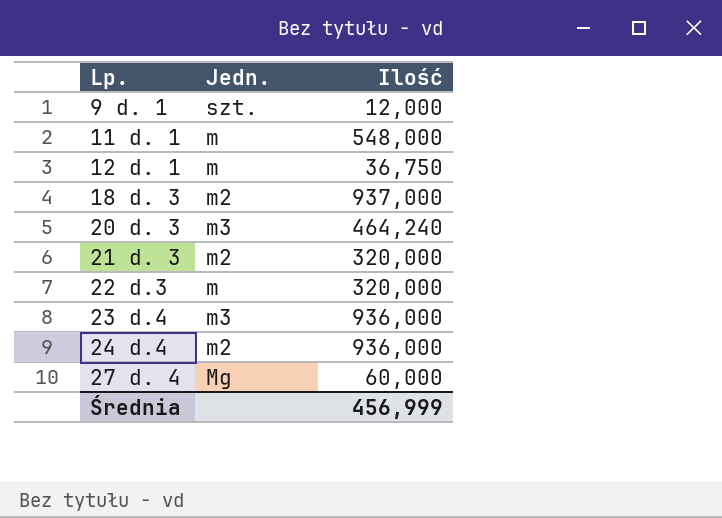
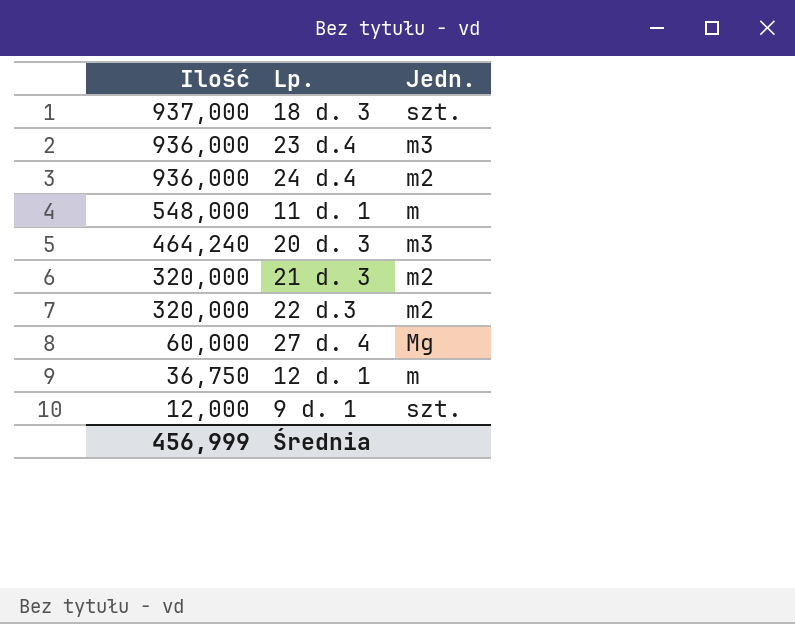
row order: Lp. ascending -> Ilość descending
column Ilość | position: 3 -> 1
18 d. 3 | Jedn.: m2 -> szt.
22 d.3 | Jedn.: m -> m2

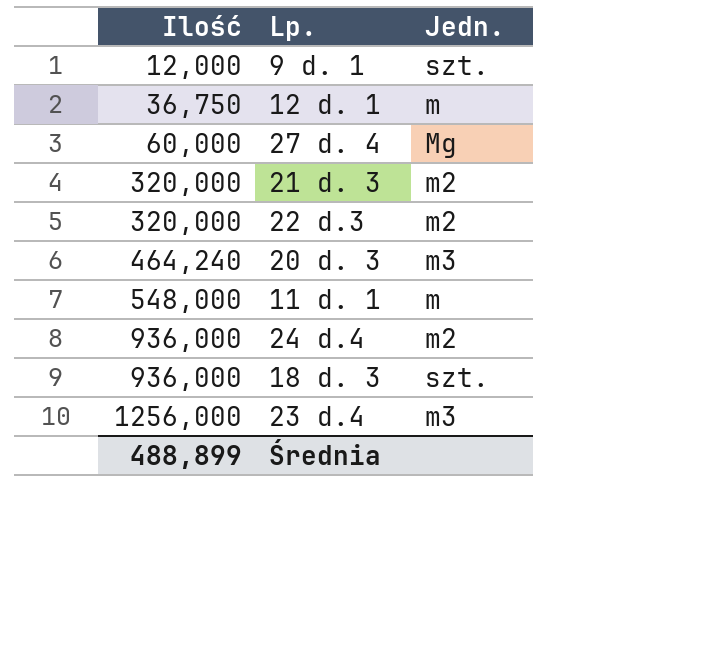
row order: Ilość descending -> Ilość ascending
18 d. 3 | Ilość: 937,000 -> 936,000
23 d.4 | Ilość: 936,000 -> 1256,000
Średnia | Ilość: 456,999 -> 488,899

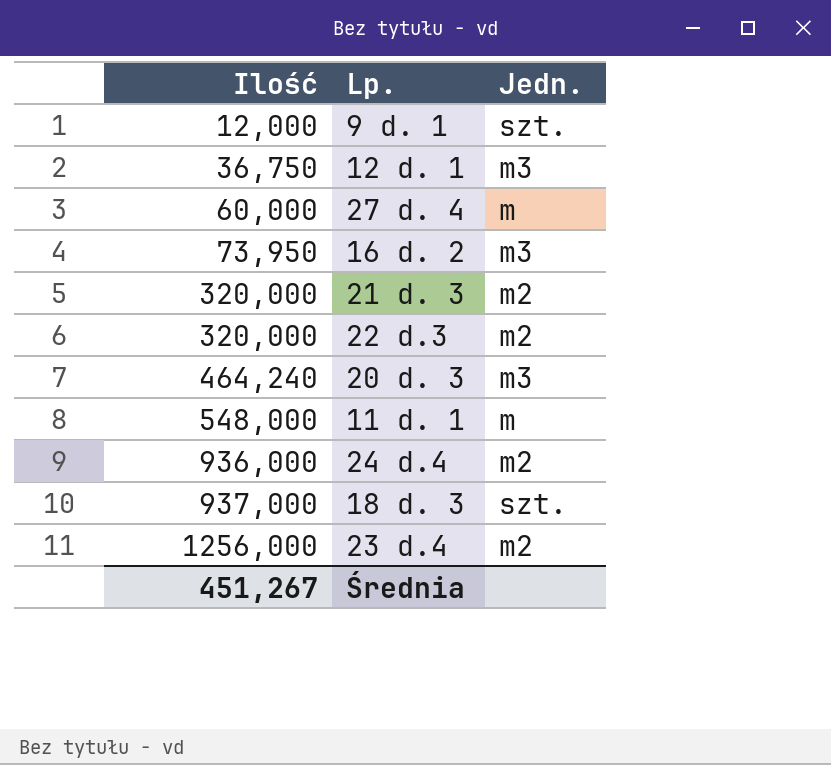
12 d. 1 | Jedn.: m -> m3
27 d. 4 | Jedn.: Mg -> m
row 16 d. 2: none -> 73,950 | m3
18 d. 3 | Ilość: 936,000 -> 937,000
23 d.4 | Jedn.: m3 -> m2
Średnia | Ilość: 488,899 -> 451,267

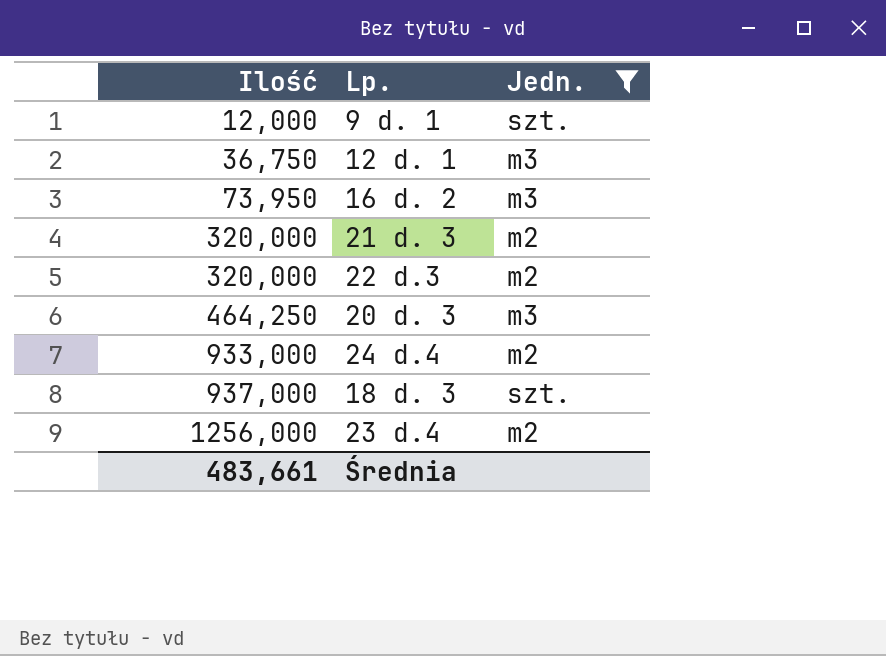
filter: none -> Jedn. != m
20 d. 3 | Ilość: 464,240 -> 464,250
24 d.4 | Ilość: 936,000 -> 933,000
Średnia | Ilość: 451,267 -> 483,661

